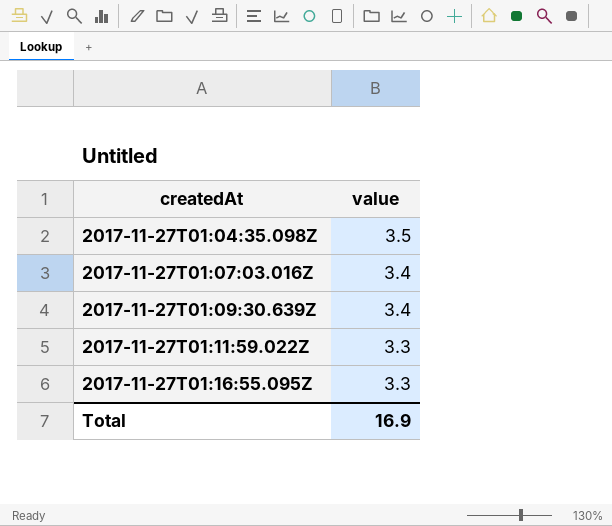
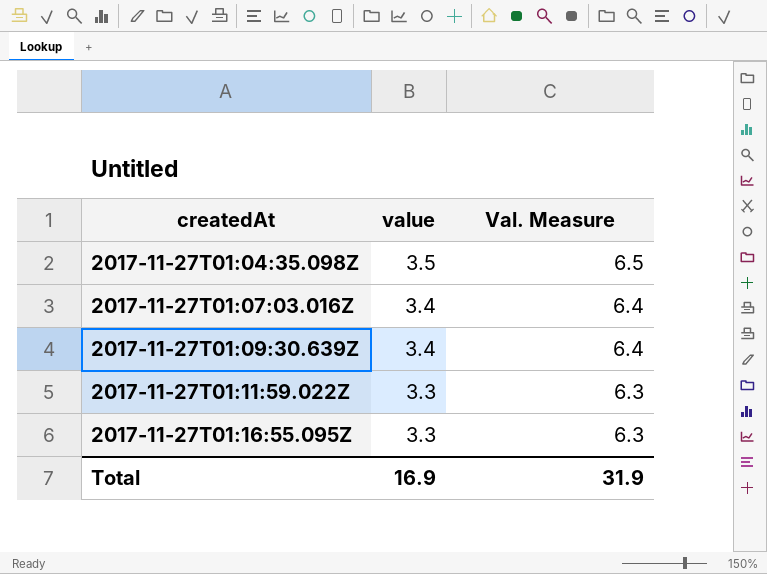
column Val. Measure | formula: none -> [value] + 3

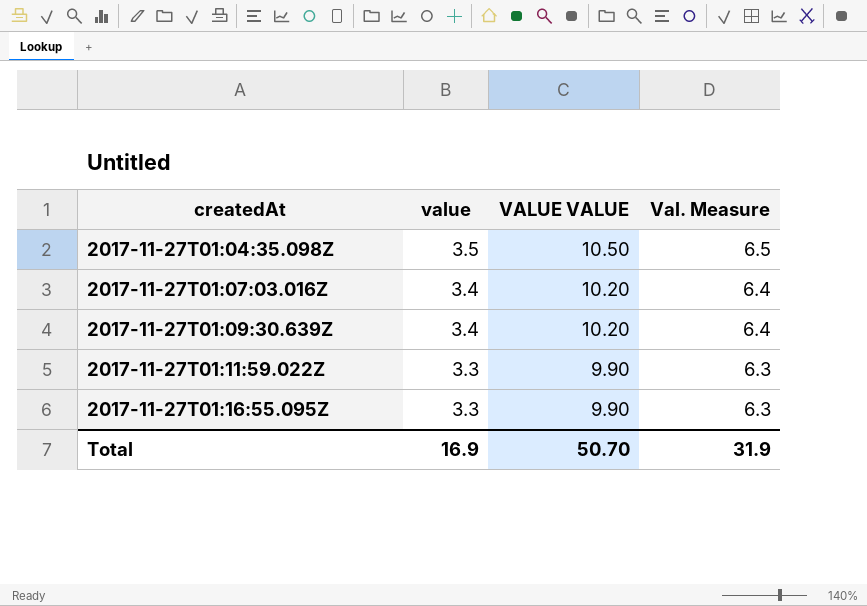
column VALUE VALUE | formula: none -> [value] * 3

